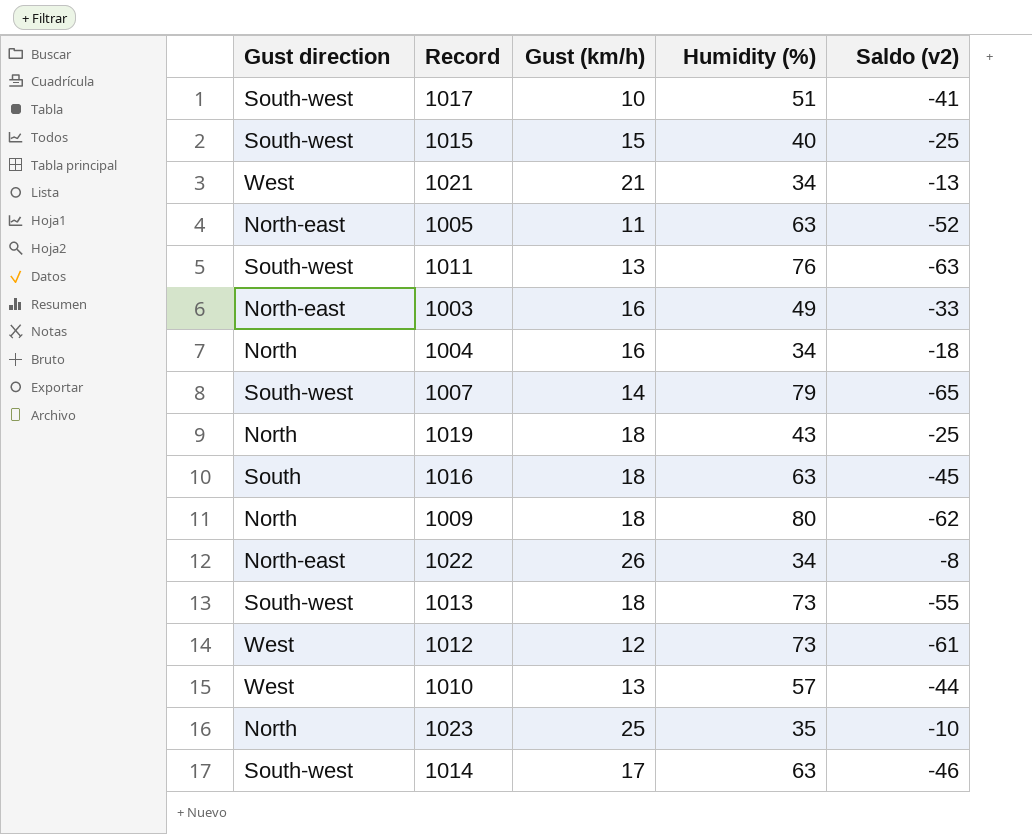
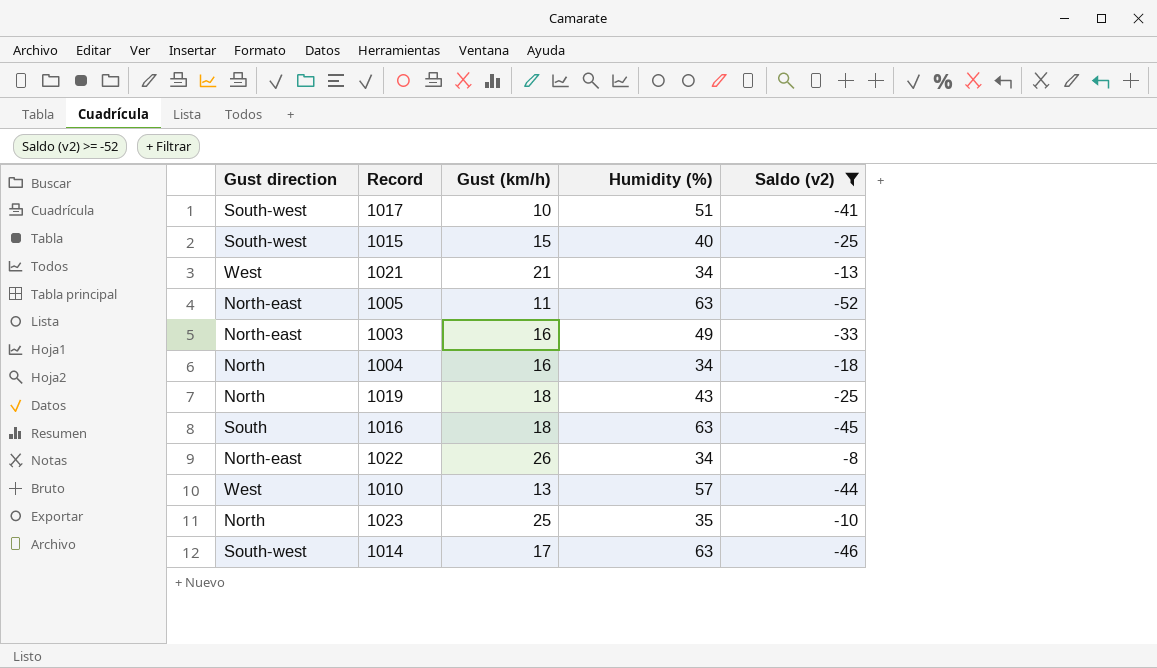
filter: none -> Saldo (v2) >= -52

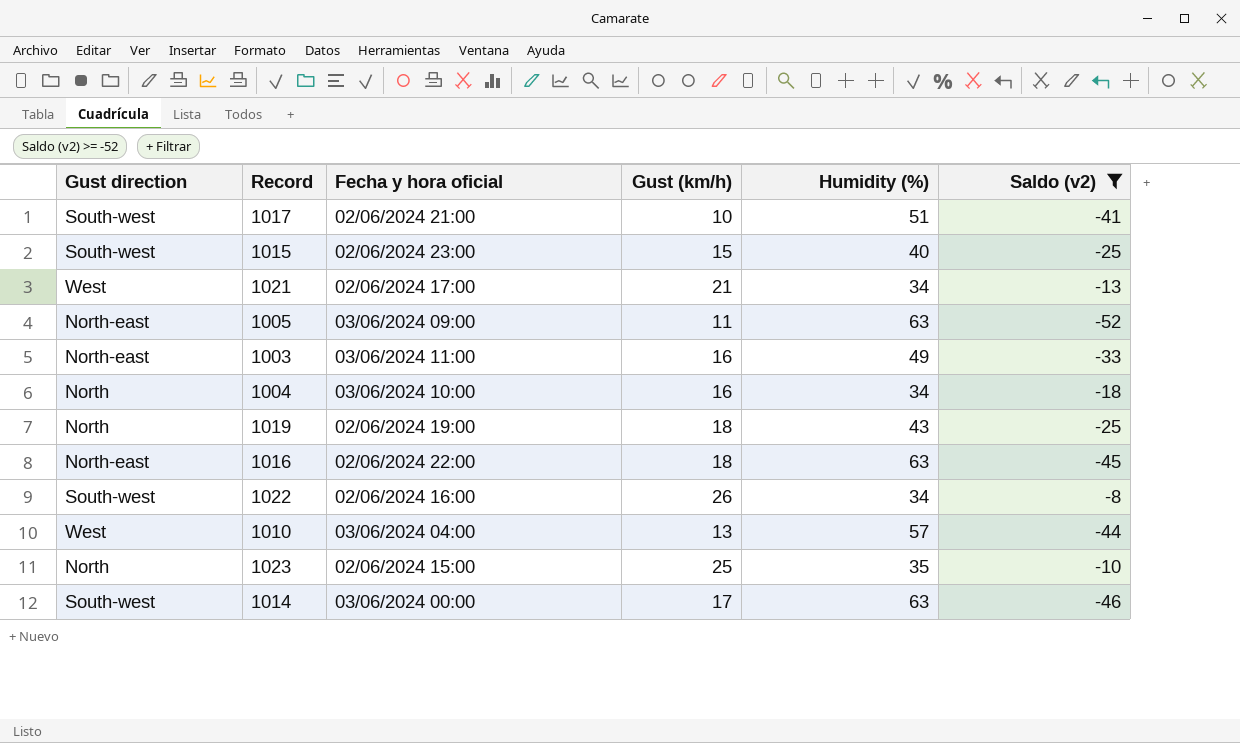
column Fecha y hora oficial | position: none -> 3
1016 | Gust direction: South -> North-east
1022 | Gust direction: North-east -> South-west

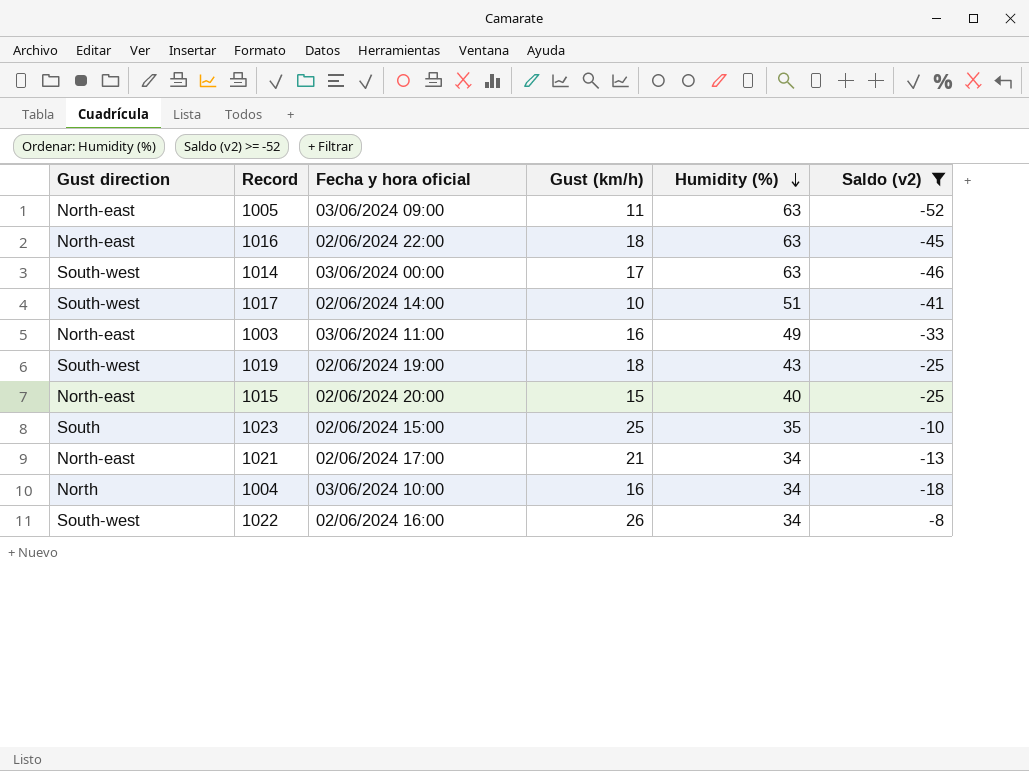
row order: none -> Humidity (%) descending
row 1010: West | 03/06/2024 04:00 | 13 | 57 | -44 -> none
1017 | Fecha y hora oficial: 02/06/2024 21:00 -> 02/06/2024 14:00
1019 | Gust direction: North -> South-west
1015 | Gust direction: South-west -> North-east
1015 | Fecha y hora oficial: 02/06/2024 23:00 -> 02/06/2024 20:00
1023 | Gust direction: North -> South
1021 | Gust direction: West -> North-east

